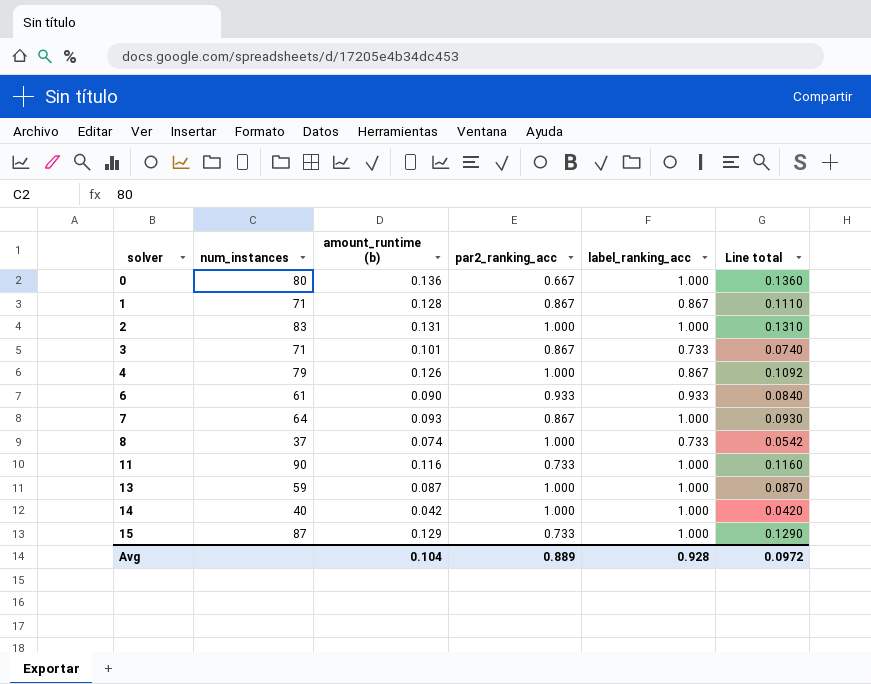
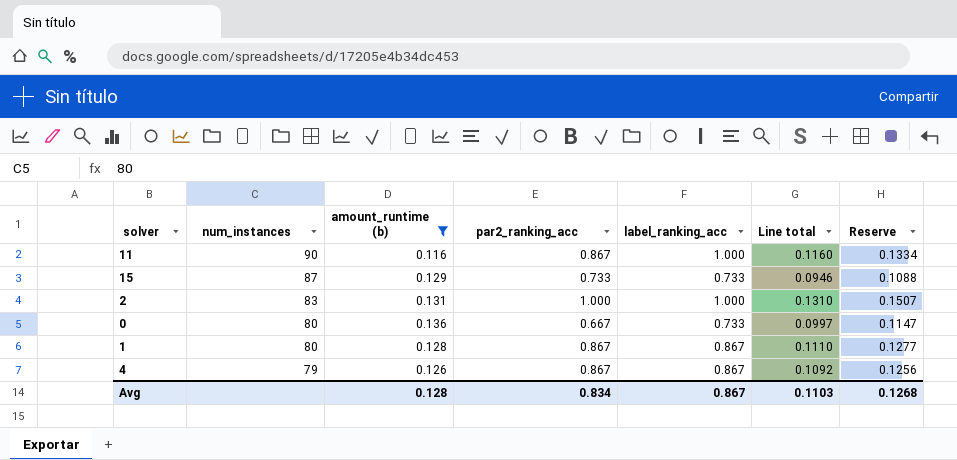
filter: none -> amount_runtime (b) >= 0.116
row order: solver ascending -> num_instances descending
column Reserve | formula: none -> [Line total] * 1.15
11 | par2_ranking_acc: 0.733 -> 0.867
15 | label_ranking_acc: 1.000 -> 0.733
15 | Line total: 0.1290 -> 0.0946
0 | label_ranking_acc: 1.000 -> 0.733
0 | Line total: 0.1360 -> 0.0997
1 | num_instances: 71 -> 80
4 | par2_ranking_acc: 1.000 -> 0.867
Avg | amount_runtime (b): 0.104 -> 0.128
Avg | par2_ranking_acc: 0.889 -> 0.834
Avg | label_ranking_acc: 0.928 -> 0.867
Avg | Line total: 0.0972 -> 0.1103

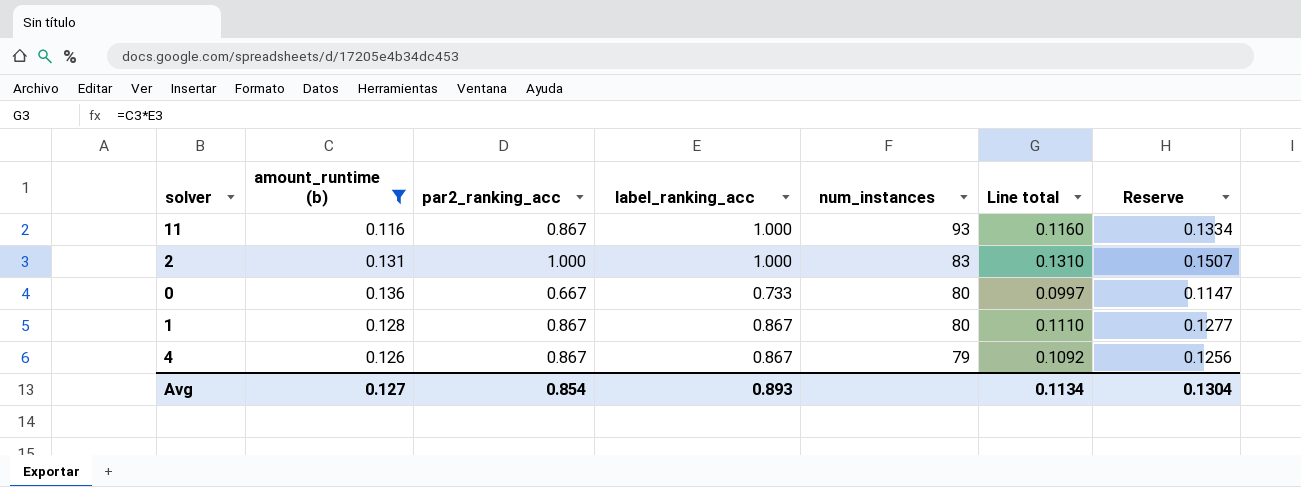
column num_instances | position: 2 -> 5
row 15: 87 | 0.129 | 0.733 | 0.733 | 0.0946 | 0.1088 -> none
11 | num_instances: 90 -> 93
Avg | amount_runtime (b): 0.128 -> 0.127
Avg | par2_ranking_acc: 0.834 -> 0.854
Avg | label_ranking_acc: 0.867 -> 0.893
Avg | Line total: 0.1103 -> 0.1134
Avg | Reserve: 0.1268 -> 0.1304

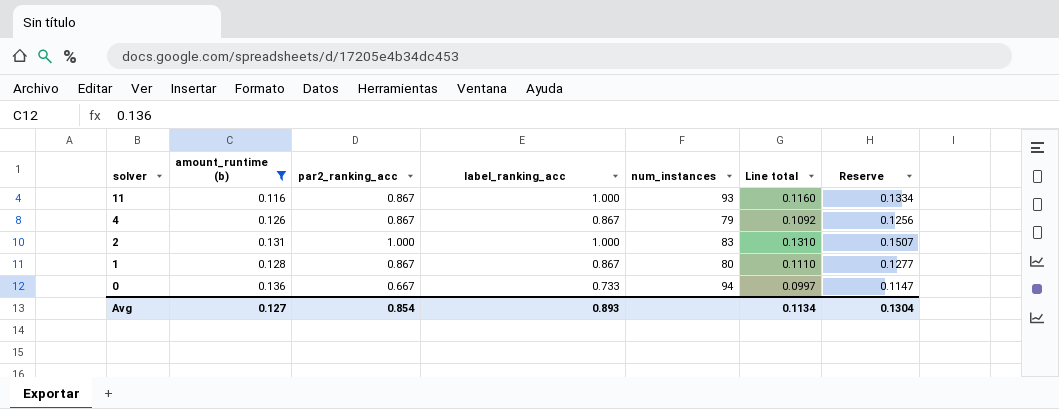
row order: num_instances descending -> solver descending
0 | num_instances: 80 -> 94

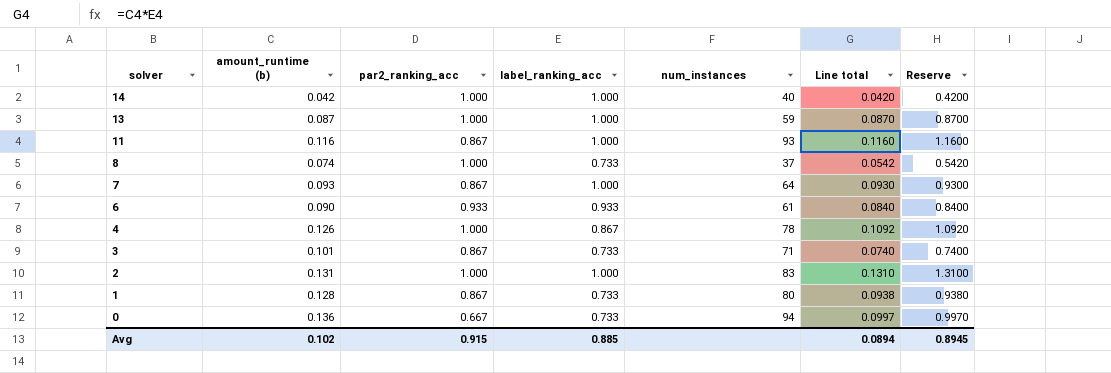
filter: amount_runtime (b) >= 0.116 -> none
column Reserve | formula: [Line total] * 1.15 -> [Line total] * 10
4 | par2_ranking_acc: 0.867 -> 1.000
4 | num_instances: 79 -> 78
1 | label_ranking_acc: 0.867 -> 0.733
1 | Line total: 0.1110 -> 0.0938
Avg | amount_runtime (b): 0.127 -> 0.102
Avg | par2_ranking_acc: 0.854 -> 0.915
Avg | label_ranking_acc: 0.893 -> 0.885
Avg | Line total: 0.1134 -> 0.0894
Avg | Reserve: 0.1304 -> 0.8945

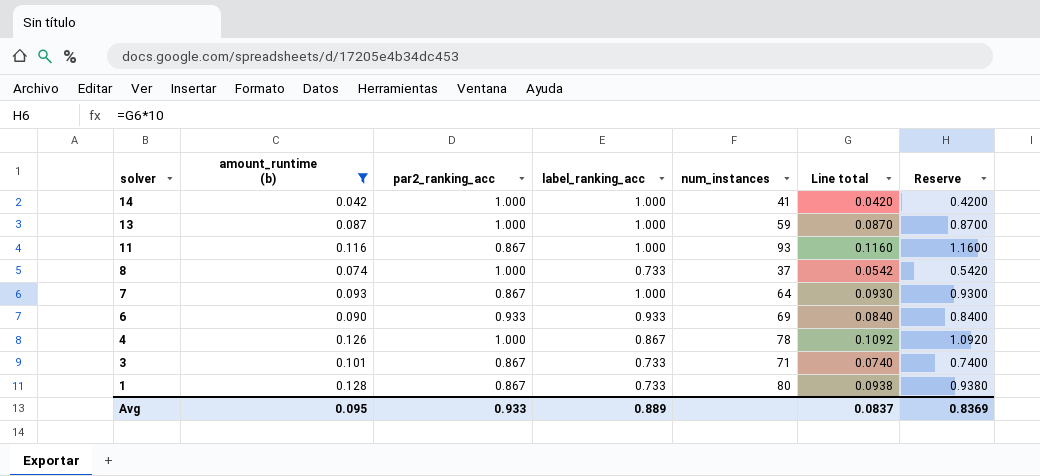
filter: none -> amount_runtime (b) <= 0.128
14 | num_instances: 40 -> 41
6 | num_instances: 61 -> 69
Avg | amount_runtime (b): 0.102 -> 0.095
Avg | par2_ranking_acc: 0.915 -> 0.933
Avg | label_ranking_acc: 0.885 -> 0.889
Avg | Line total: 0.0894 -> 0.0837
Avg | Reserve: 0.8945 -> 0.8369

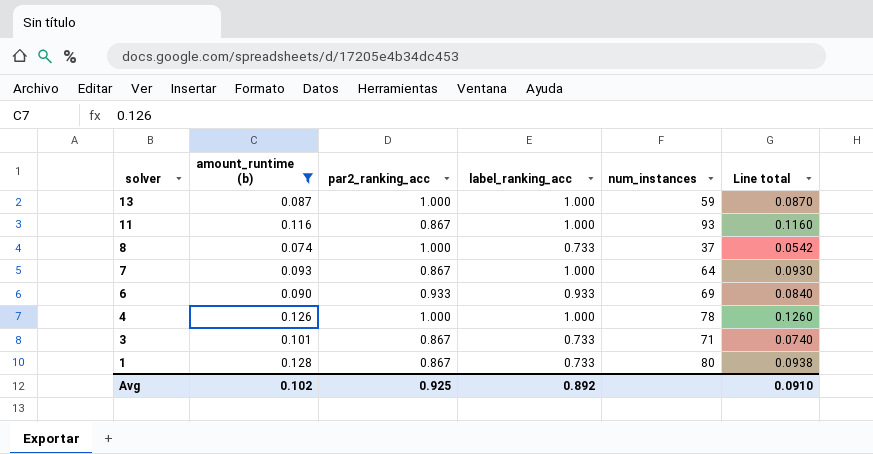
column Reserve | formula: [Line total] * 10 -> none
row 14: 0.042 | 1.000 | 1.000 | 41 | 0.0420 | 0.4200 -> none
4 | label_ranking_acc: 0.867 -> 1.000
4 | Line total: 0.1092 -> 0.1260
Avg | amount_runtime (b): 0.095 -> 0.102
Avg | par2_ranking_acc: 0.933 -> 0.925
Avg | label_ranking_acc: 0.889 -> 0.892
Avg | Line total: 0.0837 -> 0.0910

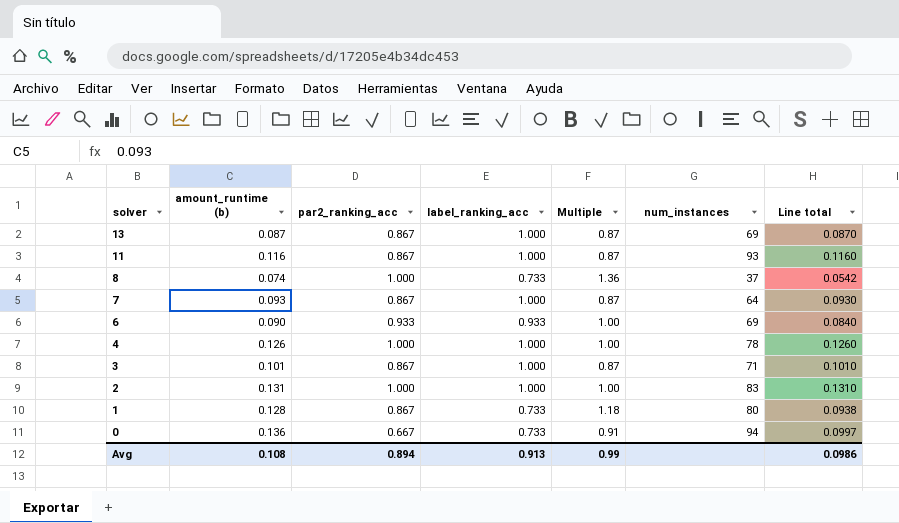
filter: amount_runtime (b) <= 0.128 -> none
column Multiple | formula: none -> [par2_ranking_acc] / [label_ranking_acc]
13 | par2_ranking_acc: 1.000 -> 0.867
13 | num_instances: 59 -> 69
3 | label_ranking_acc: 0.733 -> 1.000
3 | Line total: 0.0740 -> 0.1010
Avg | amount_runtime (b): 0.102 -> 0.108
Avg | par2_ranking_acc: 0.925 -> 0.894
Avg | label_ranking_acc: 0.892 -> 0.913
Avg | Line total: 0.0910 -> 0.0986

